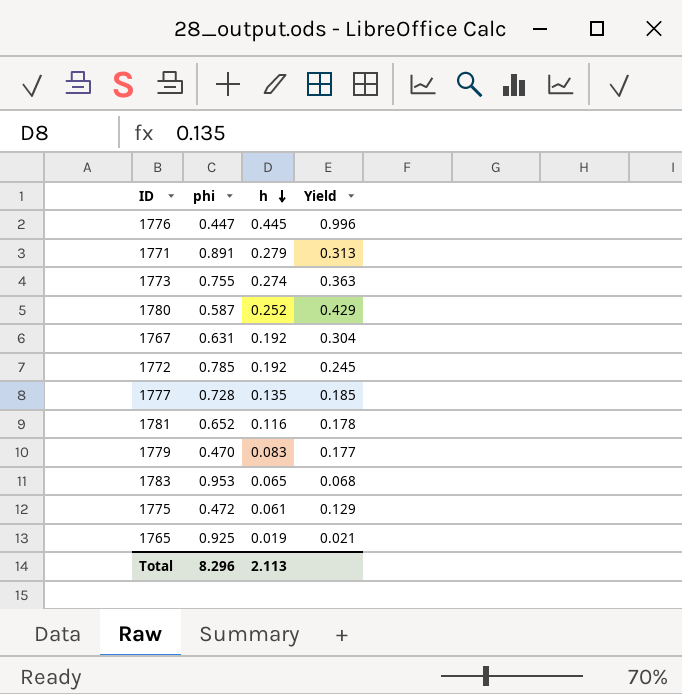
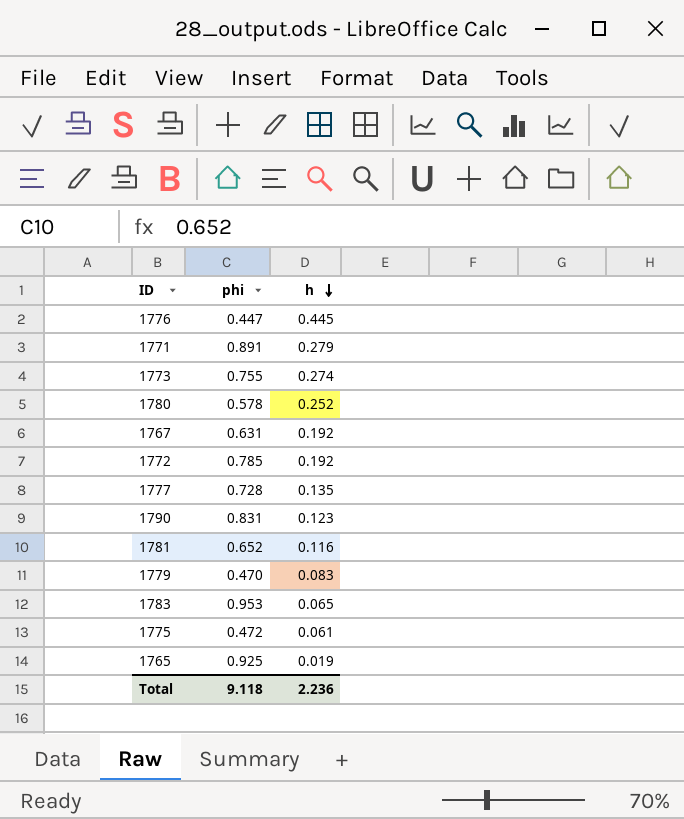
column Yield | formula: [h] / [phi] -> none
1780 | phi: 0.587 -> 0.578
row 1790: none -> 0.831 | 0.123
Total | phi: 8.296 -> 9.118
Total | h: 2.113 -> 2.236

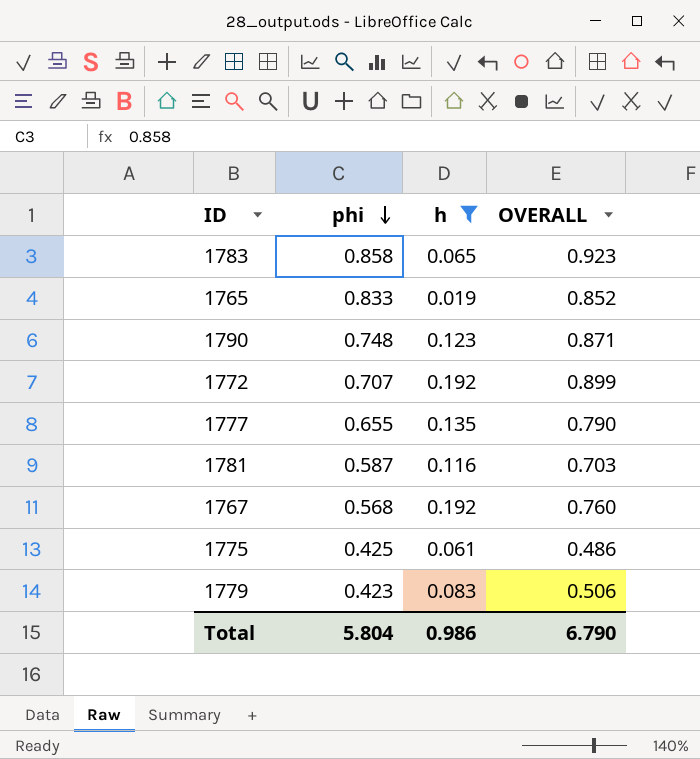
filter: none -> h <= 0.192
row order: h descending -> phi descending
column OVERALL | formula: none -> [phi] + [h]
1783 | phi: 0.953 -> 0.858
1765 | phi: 0.925 -> 0.833
1790 | phi: 0.831 -> 0.748
1772 | phi: 0.785 -> 0.707
1777 | phi: 0.728 -> 0.655
1781 | phi: 0.652 -> 0.587
1767 | phi: 0.631 -> 0.568
1775 | phi: 0.472 -> 0.425
1779 | phi: 0.470 -> 0.423
Total | phi: 9.118 -> 5.804
Total | h: 2.236 -> 0.986

